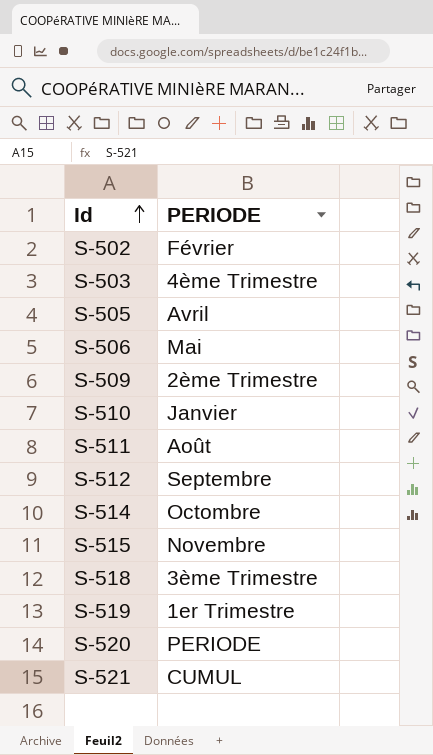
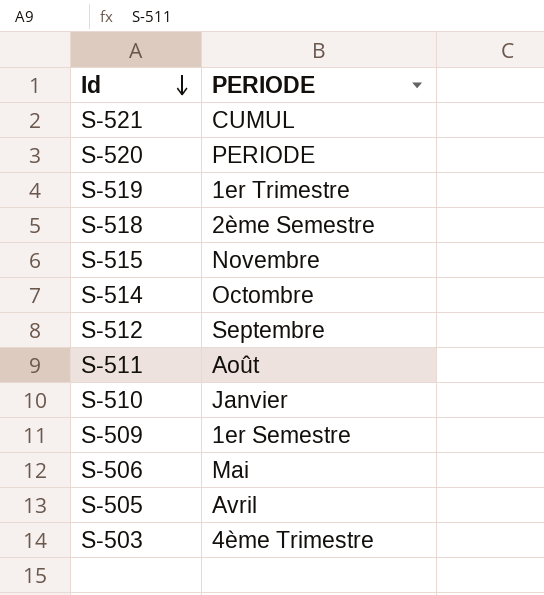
row order: Id ascending -> Id descending
row S-502: Février -> none
S-518 | PERIODE: 3ème Trimestre -> 2ème Semestre
S-509 | PERIODE: 2ème Trimestre -> 1er Semestre

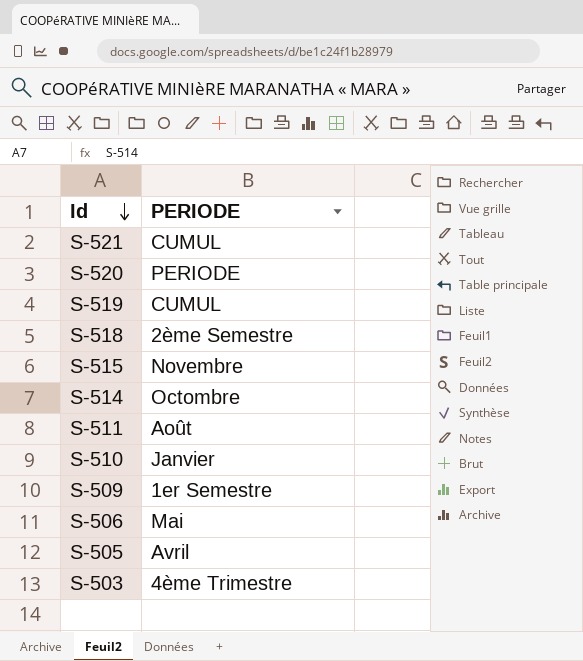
row S-512: Septembre -> none
S-519 | PERIODE: 1er Trimestre -> CUMUL

